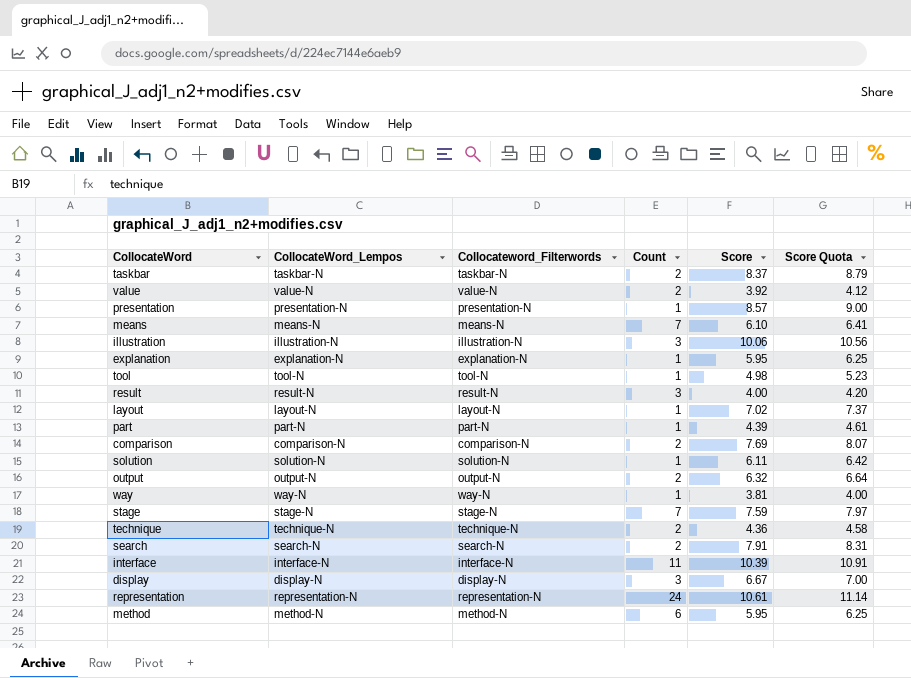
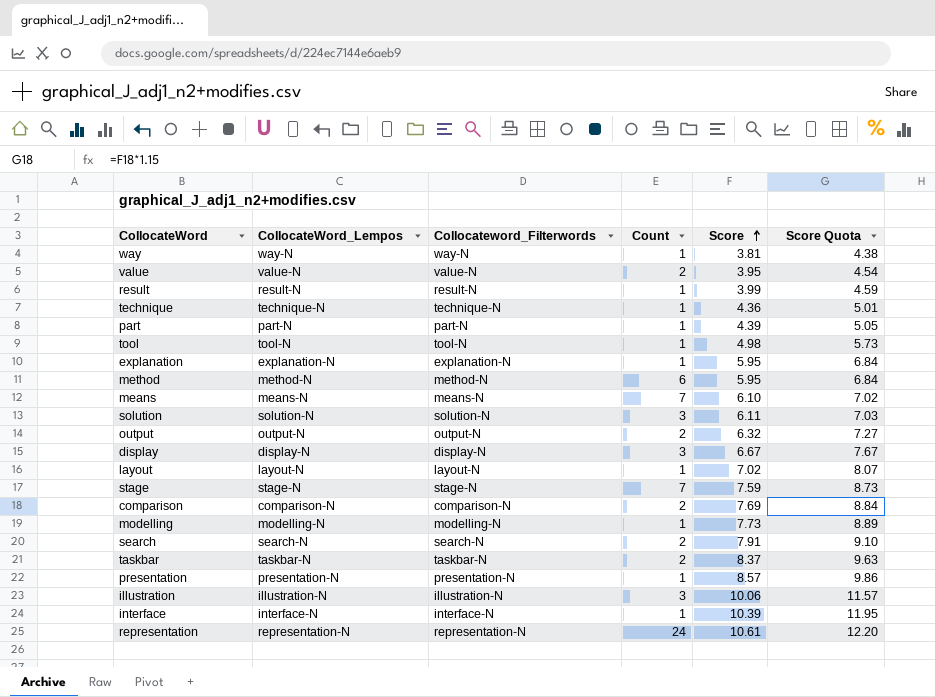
row order: none -> Score ascending
column Score Quota | formula: [Score] * 1.05 -> [Score] * 1.15
value | Score: 3.92 -> 3.95
result | Count: 3 -> 1
result | Score: 4.00 -> 3.99
technique | Count: 2 -> 1
solution | Count: 1 -> 3
row modelling: none -> modelling-N | modelling-N | 1 | 7.73 | 8.89
interface | Count: 11 -> 1

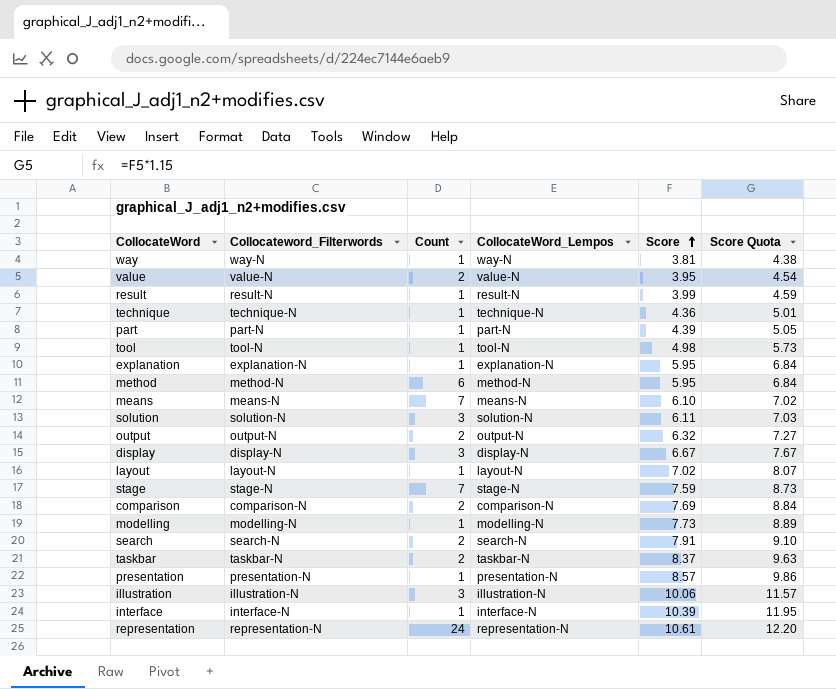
column CollocateWord_Lempos | position: 2 -> 4

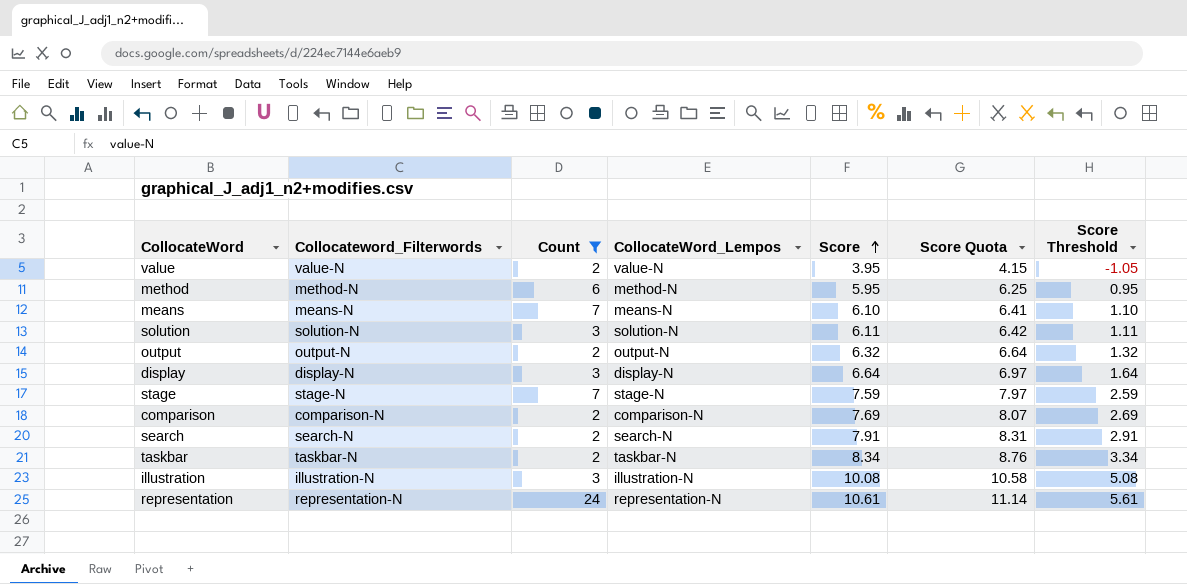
filter: none -> Count != 1
column Score Quota | formula: [Score] * 1.15 -> [Score] * 1.05
column Score Threshold | formula: none -> [Score] - 5
display | Score: 6.67 -> 6.64
taskbar | Score: 8.37 -> 8.34
illustration | Score: 10.06 -> 10.08

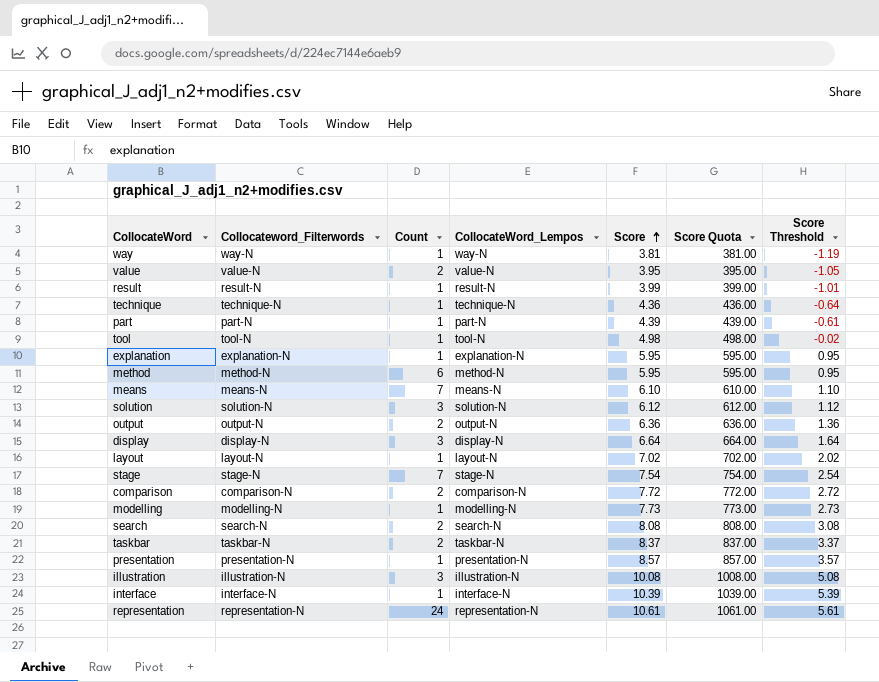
filter: Count != 1 -> none
column Score Quota | formula: [Score] * 1.05 -> [Score] * 100
solution | Score: 6.11 -> 6.12
solution | Score Threshold: 1.11 -> 1.12
output | Score: 6.32 -> 6.36
output | Score Threshold: 1.32 -> 1.36
stage | Score: 7.59 -> 7.54
stage | Score Threshold: 2.59 -> 2.54
comparison | Score: 7.69 -> 7.72
comparison | Score Threshold: 2.69 -> 2.72
search | Score: 7.91 -> 8.08
search | Score Threshold: 2.91 -> 3.08
taskbar | Score: 8.34 -> 8.37
taskbar | Score Threshold: 3.34 -> 3.37

